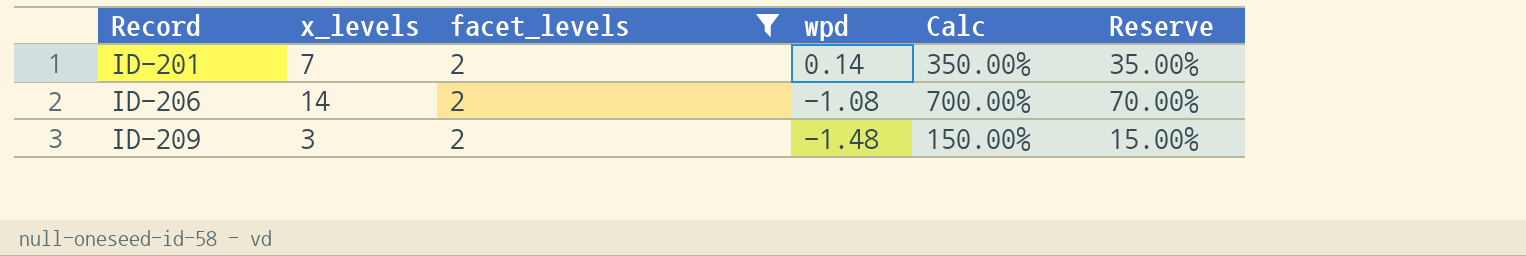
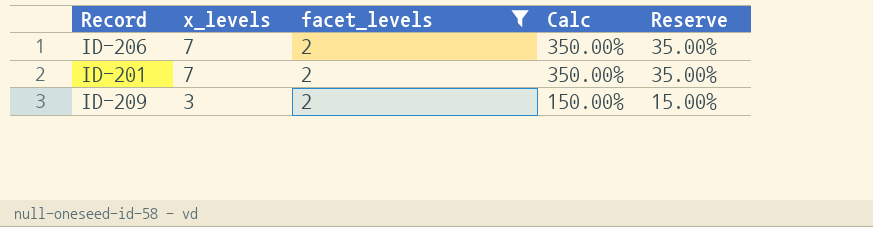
row order: Record ascending -> x_levels descending
column wpd | position: 4 -> none
ID-206 | x_levels: 14 -> 7
ID-206 | Calc: 700.00% -> 350.00%
ID-206 | Reserve: 70.00% -> 35.00%

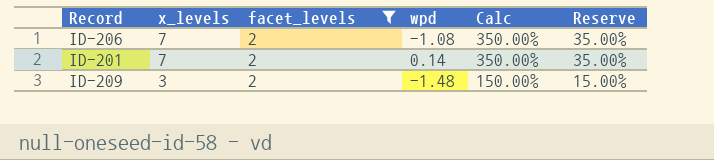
column wpd | position: none -> 4

